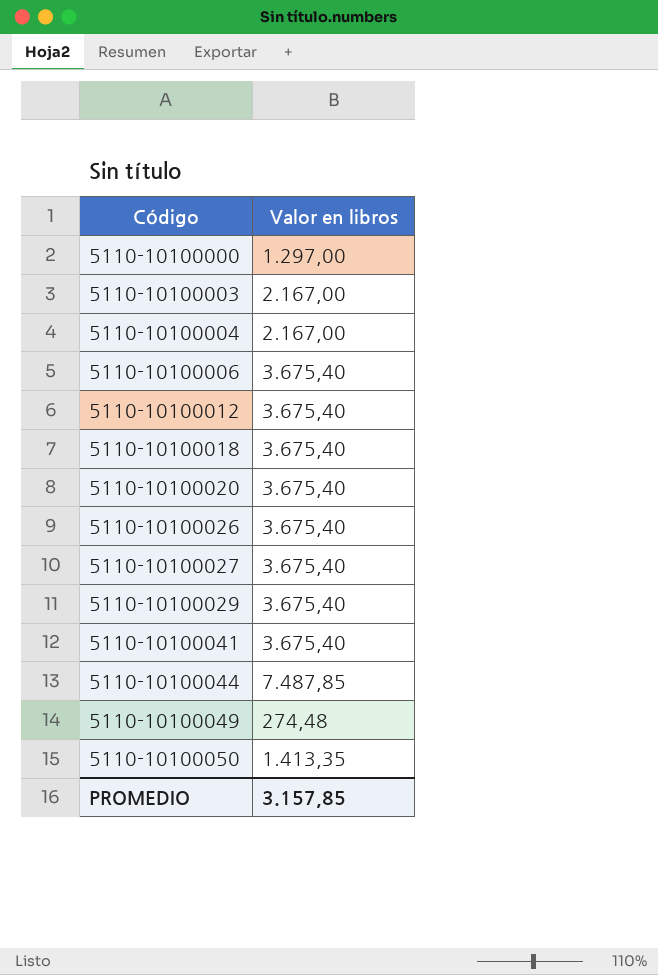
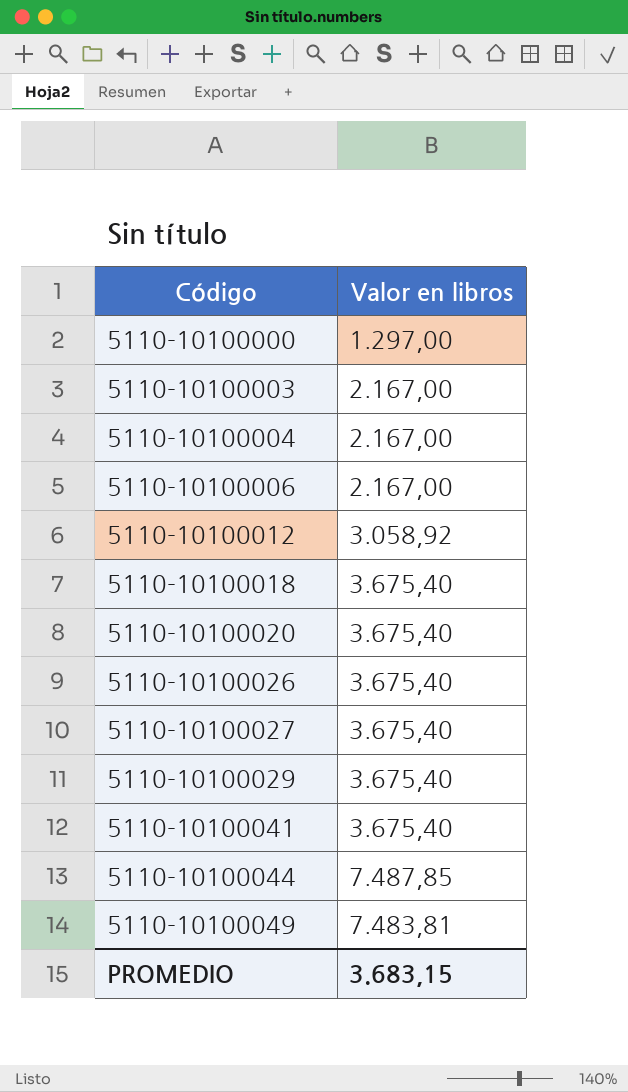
row 5110-10100050: 1.413,35 -> none
5110-10100006 | Valor en libros: 3.675,40 -> 2.167,00
5110-10100012 | Valor en libros: 3.675,40 -> 3.058,92
5110-10100049 | Valor en libros: 274,48 -> 7.483,81
PROMEDIO | Valor en libros: 3.157,85 -> 3.683,15

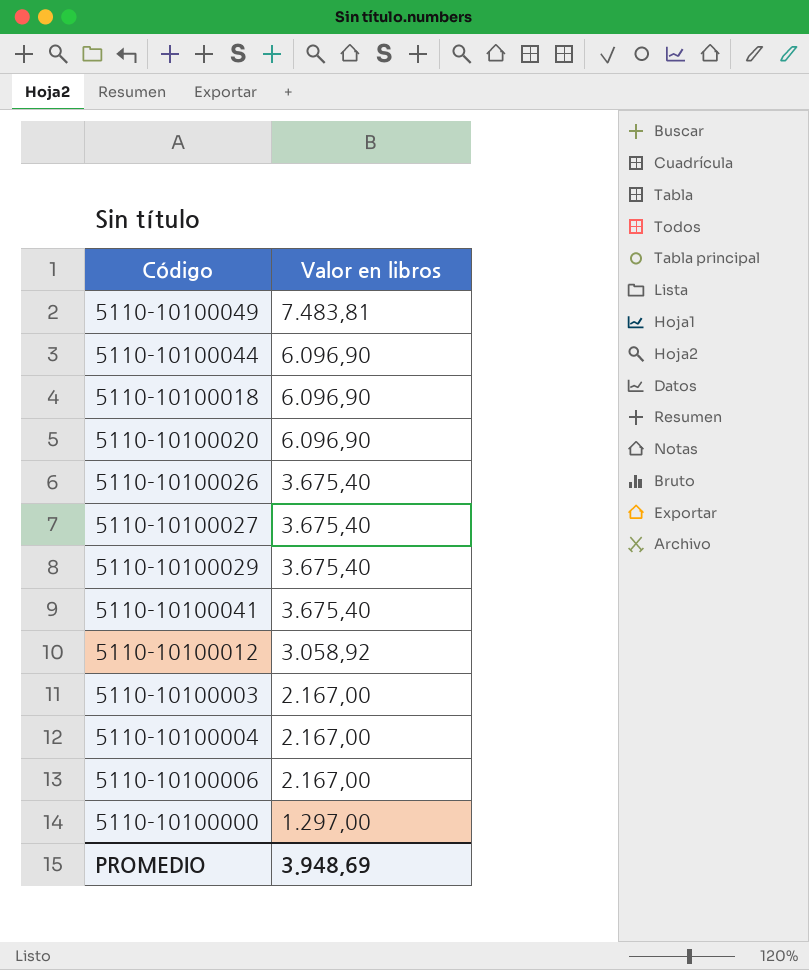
row order: Código ascending -> Valor en libros descending
5110-10100044 | Valor en libros: 7.487,85 -> 6.096,90
5110-10100018 | Valor en libros: 3.675,40 -> 6.096,90
5110-10100020 | Valor en libros: 3.675,40 -> 6.096,90
PROMEDIO | Valor en libros: 3.683,15 -> 3.948,69

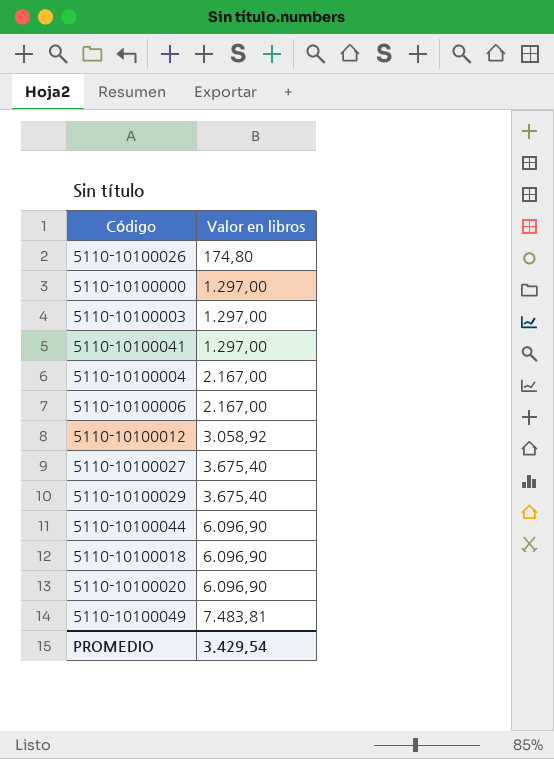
row order: Valor en libros descending -> Valor en libros ascending
5110-10100026 | Valor en libros: 3.675,40 -> 174,80
5110-10100003 | Valor en libros: 2.167,00 -> 1.297,00
5110-10100041 | Valor en libros: 3.675,40 -> 1.297,00
PROMEDIO | Valor en libros: 3.948,69 -> 3.429,54

